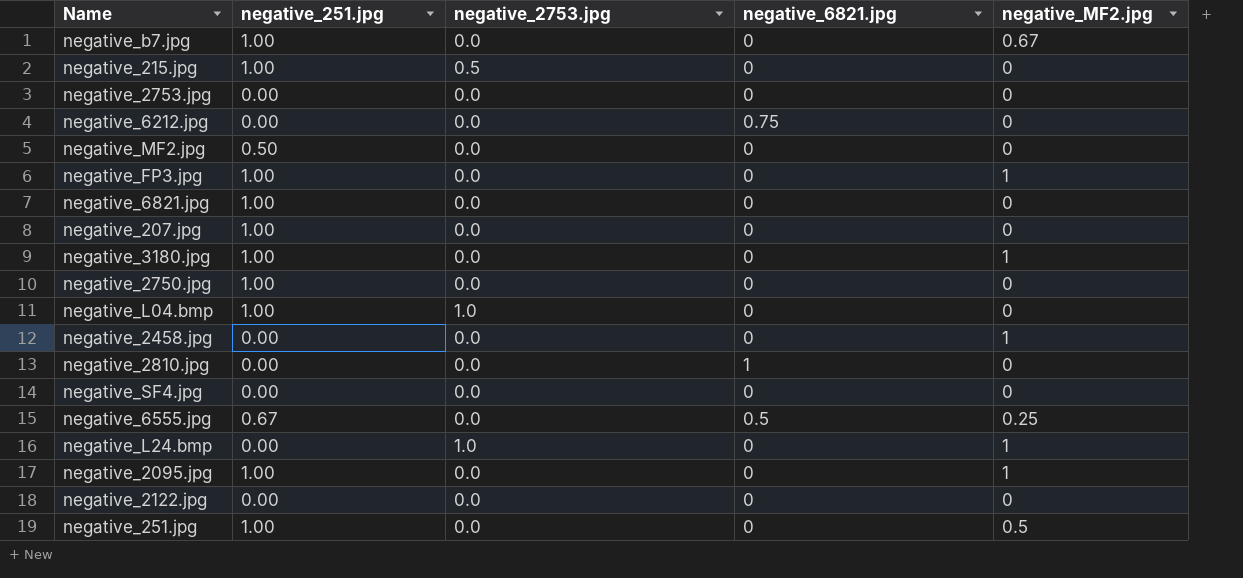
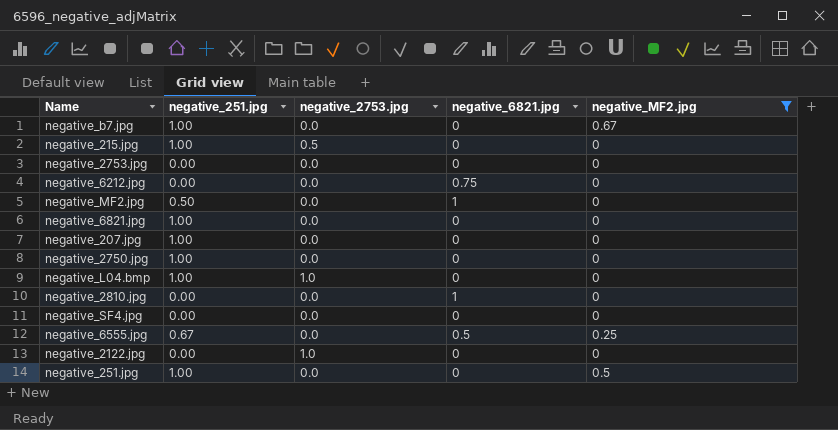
filter: none -> negative_MF2.jpg != 1
negative_MF2.jpg | negative_6821.jpg: 0 -> 1
negative_2122.jpg | negative_2753.jpg: 0.0 -> 1.0

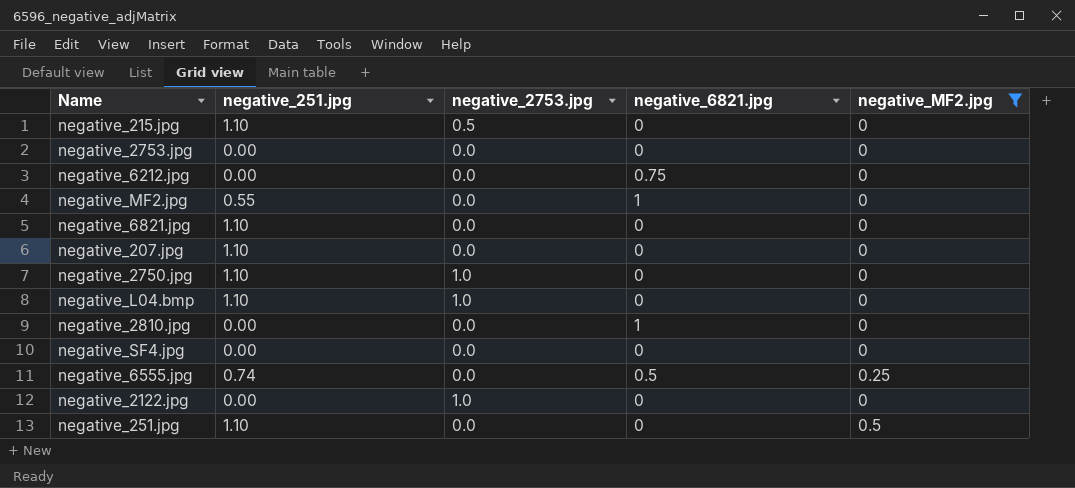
row negative_b7.jpg: 1.00 | 0.0 | 0 | 0.67 -> none
negative_215.jpg | negative_251.jpg: 1.00 -> 1.10
negative_MF2.jpg | negative_251.jpg: 0.50 -> 0.55
negative_6821.jpg | negative_251.jpg: 1.00 -> 1.10
negative_207.jpg | negative_251.jpg: 1.00 -> 1.10
negative_2750.jpg | negative_251.jpg: 1.00 -> 1.10
negative_2750.jpg | negative_2753.jpg: 0.0 -> 1.0
negative_L04.bmp | negative_251.jpg: 1.00 -> 1.10
negative_6555.jpg | negative_251.jpg: 0.67 -> 0.74
negative_251.jpg | negative_251.jpg: 1.00 -> 1.10

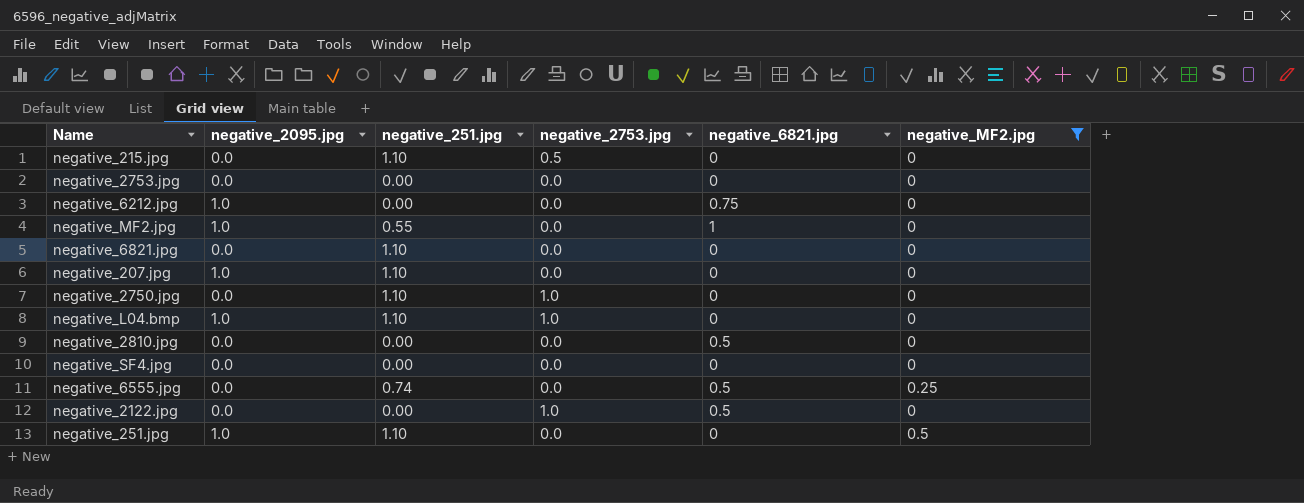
column negative_2095.jpg | position: none -> 2
negative_2810.jpg | negative_6821.jpg: 1 -> 0.5
negative_2122.jpg | negative_6821.jpg: 0 -> 0.5

